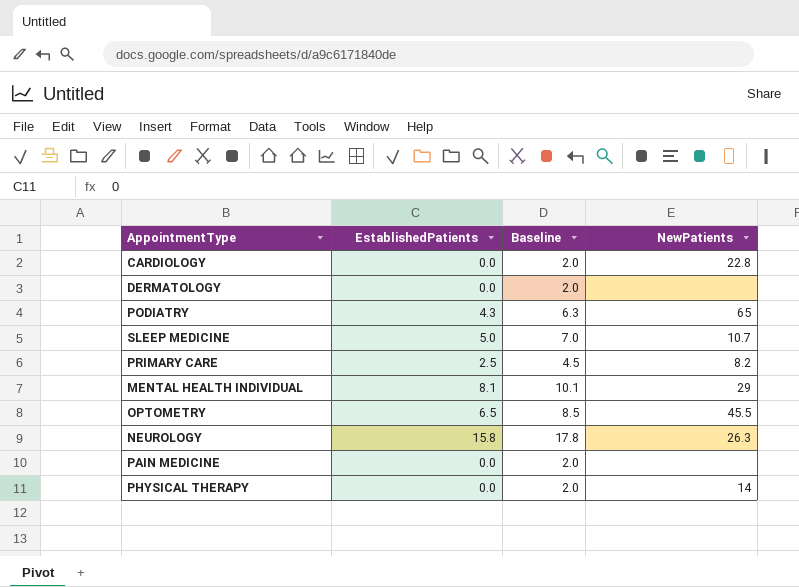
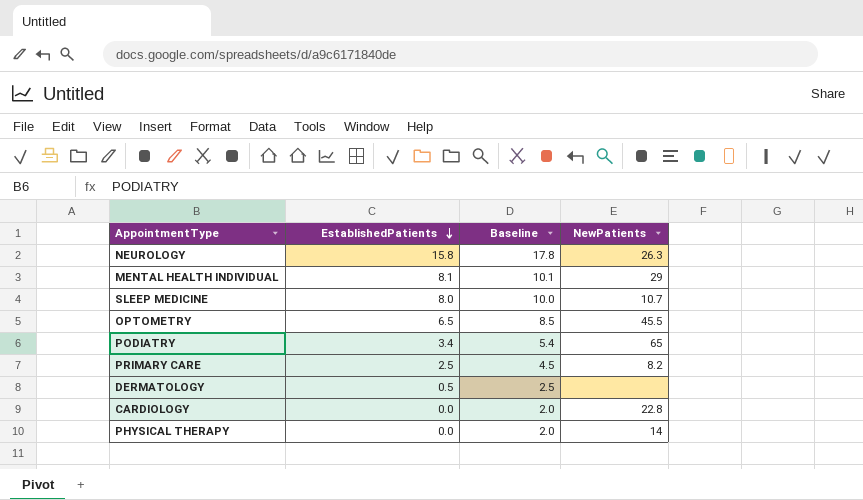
row order: none -> EstablishedPatients descending
row PAIN MEDICINE: 0.0 | 2.0 | none -> none
SLEEP MEDICINE | EstablishedPatients: 5.0 -> 8.0
SLEEP MEDICINE | Baseline: 7.0 -> 10.0
PODIATRY | EstablishedPatients: 4.3 -> 3.4
PODIATRY | Baseline: 6.3 -> 5.4
DERMATOLOGY | EstablishedPatients: 0.0 -> 0.5
DERMATOLOGY | Baseline: 2.0 -> 2.5

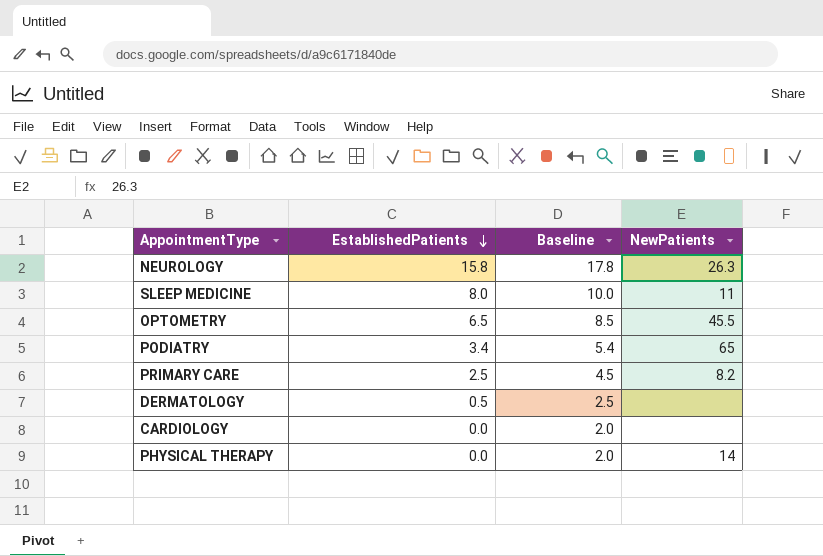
row MENTAL HEALTH INDIVIDUAL: 8.1 | 10.1 | 29 -> none
SLEEP MEDICINE | NewPatients: 10.7 -> 11
CARDIOLOGY | NewPatients: 22.8 -> none

